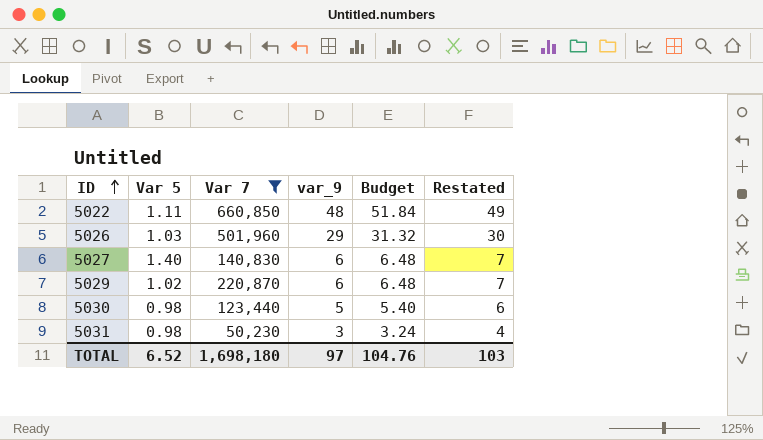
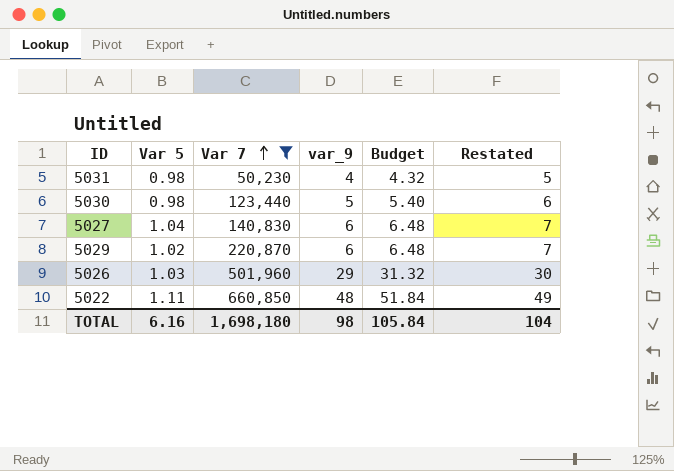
row order: ID ascending -> Var 7 ascending
5031 | var_9: 3 -> 4
5031 | Budget: 3.24 -> 4.32
5031 | Restated: 4 -> 5
5027 | Var 5: 1.40 -> 1.04
TOTAL | Var 5: 6.52 -> 6.16
TOTAL | var_9: 97 -> 98
TOTAL | Budget: 104.76 -> 105.84
TOTAL | Restated: 103 -> 104

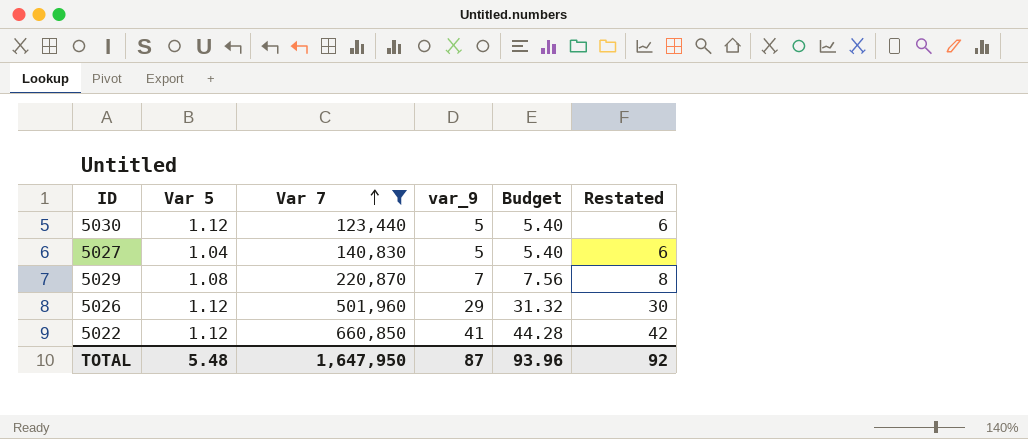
row 5031: 0.98 | 50,230 | 4 | 4.32 | 5 -> none
5030 | Var 5: 0.98 -> 1.12
5027 | var_9: 6 -> 5
5027 | Budget: 6.48 -> 5.40
5027 | Restated: 7 -> 6
5029 | Var 5: 1.02 -> 1.08
5029 | var_9: 6 -> 7
5029 | Budget: 6.48 -> 7.56
5029 | Restated: 7 -> 8
5026 | Var 5: 1.03 -> 1.12
5022 | Var 5: 1.11 -> 1.12
5022 | var_9: 48 -> 41
5022 | Budget: 51.84 -> 44.28
5022 | Restated: 49 -> 42
TOTAL | Var 5: 6.16 -> 5.48
TOTAL | Var 7: 1,698,180 -> 1,647,950
TOTAL | var_9: 98 -> 87
TOTAL | Budget: 105.84 -> 93.96
TOTAL | Restated: 104 -> 92

